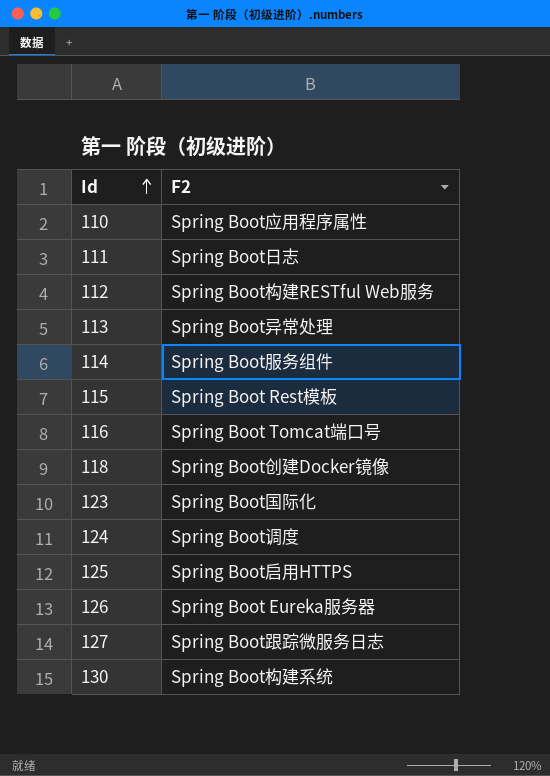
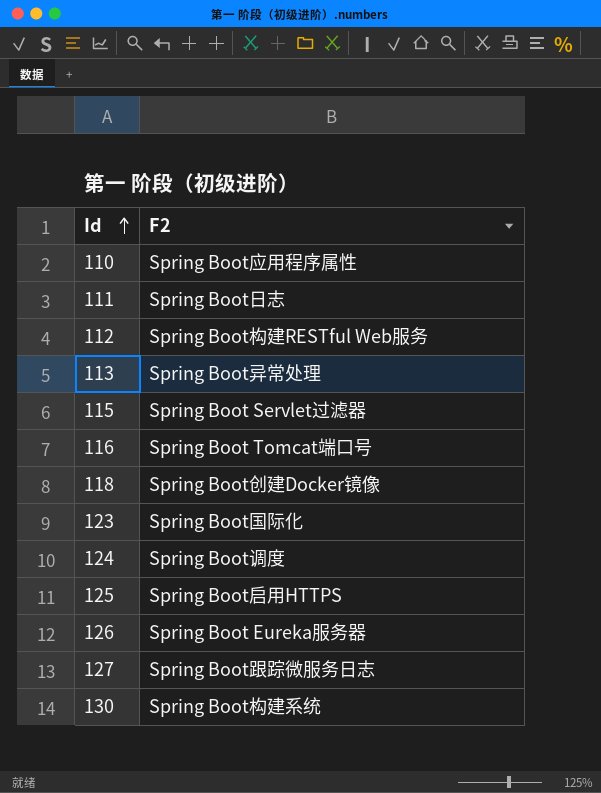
row 114: Spring Boot服务组件 -> none
115 | F2: Spring Boot Rest模板 -> Spring Boot Servlet过滤器

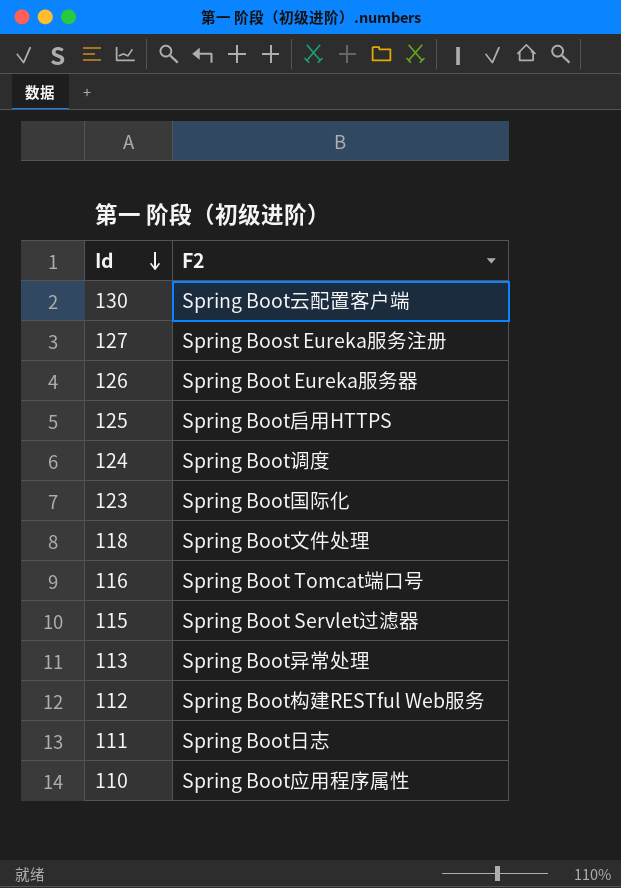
row order: Id ascending -> Id descending
130 | F2: Spring Boot构建系统 -> Spring Boot云配置客户端
127 | F2: Spring Boot跟踪微服务日志 -> Spring Boost Eureka服务注册
118 | F2: Spring Boot创建Docker镜像 -> Spring Boot文件处理

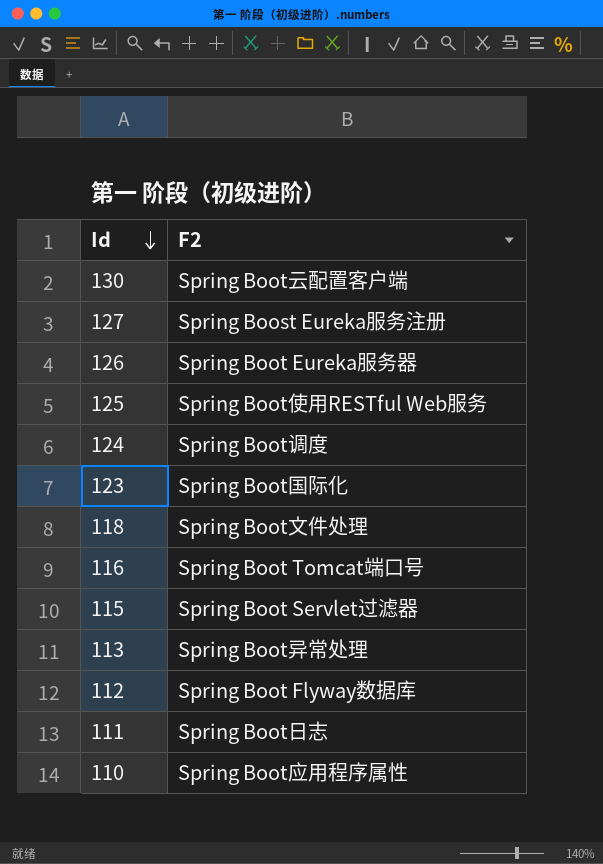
125 | F2: Spring Boot启用HTTPS -> Spring Boot使用RESTful Web服务
112 | F2: Spring Boot构建RESTful Web服务 -> Spring Boot Flyway数据库

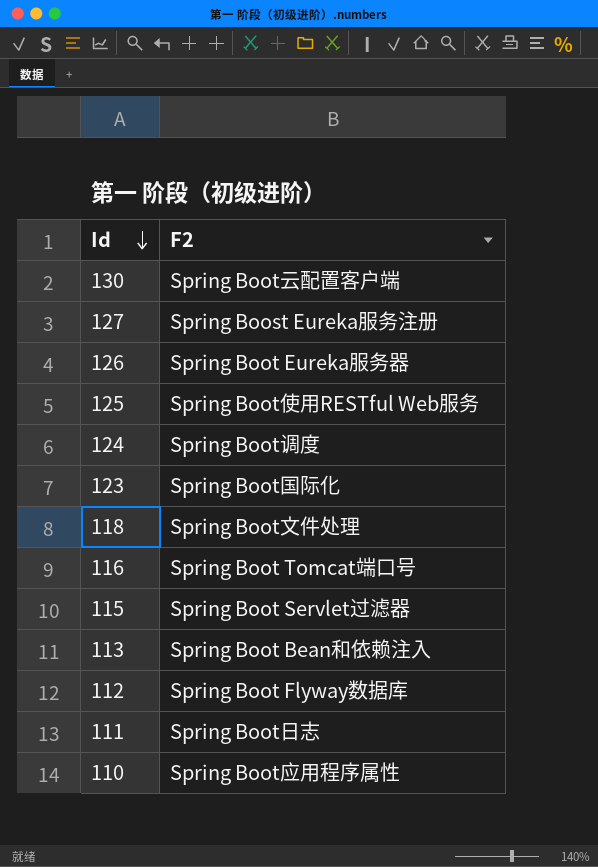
113 | F2: Spring Boot异常处理 -> Spring Boot Bean和依赖注入

